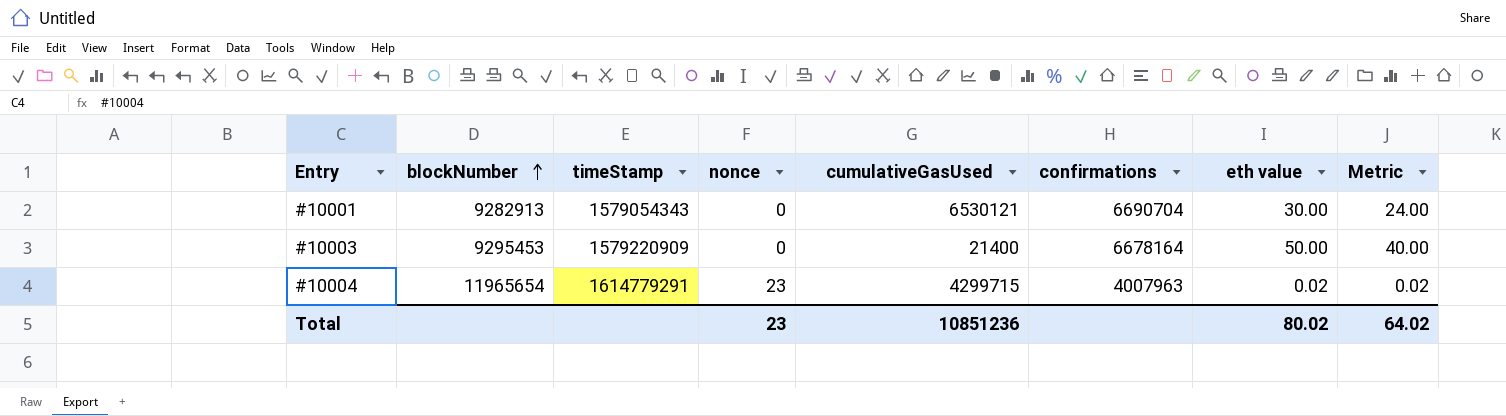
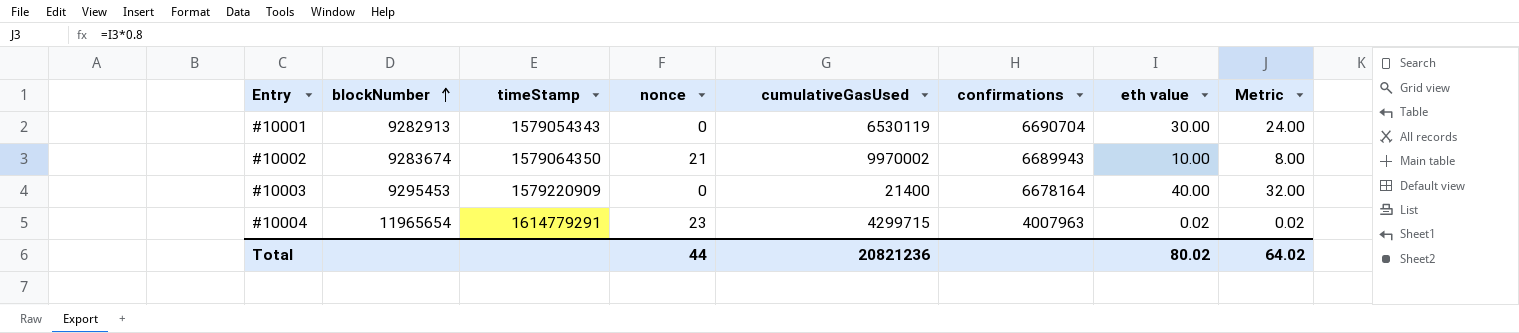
#10001 | cumulativeGasUsed: 6530121 -> 6530119
row #10002: none -> 9283674 | 1579064350 | 21 | 9970002 | 6689943 | 10.00 | 8.00
#10003 | eth value: 50.00 -> 40.00
#10003 | Metric: 40.00 -> 32.00
Total | nonce: 23 -> 44
Total | cumulativeGasUsed: 10851236 -> 20821236

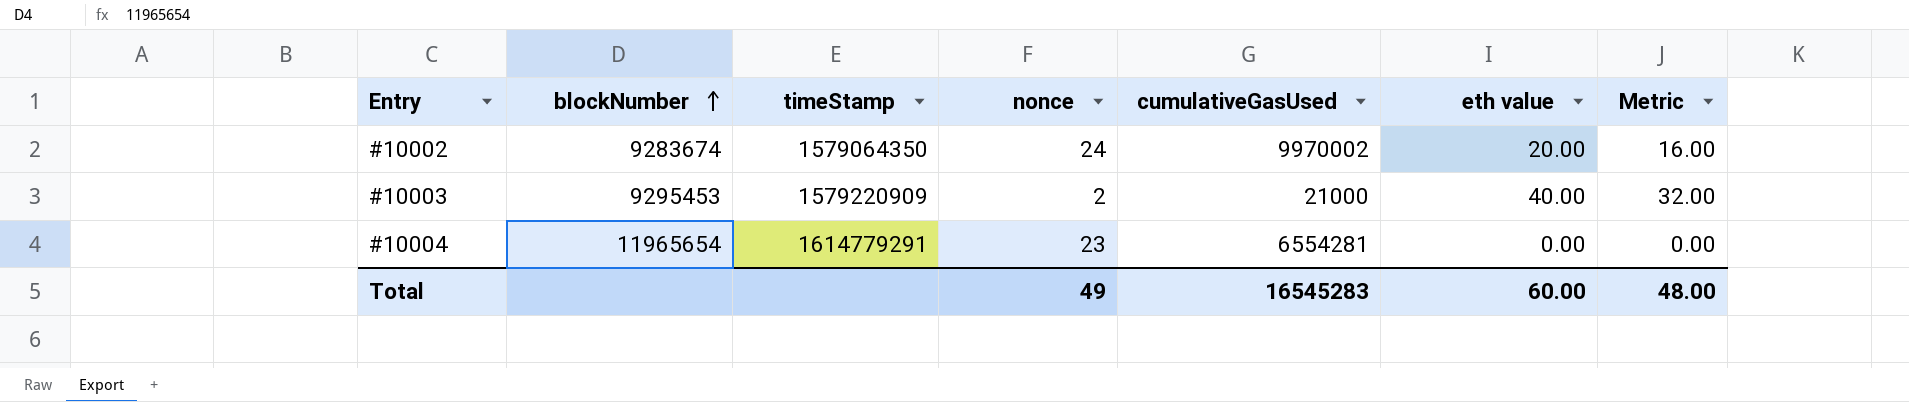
column confirmations | position: 6 -> none
row #10001: 9282913 | 1579054343 | 0 | 6530119 | 6690704 | 30.00 | 24.00 -> none
#10002 | nonce: 21 -> 24
#10002 | eth value: 10.00 -> 20.00
#10002 | Metric: 8.00 -> 16.00
#10003 | nonce: 0 -> 2
#10003 | cumulativeGasUsed: 21400 -> 21000
#10004 | cumulativeGasUsed: 4299715 -> 6554281
#10004 | eth value: 0.02 -> 0.00
#10004 | Metric: 0.02 -> 0.00
Total | nonce: 44 -> 49
Total | cumulativeGasUsed: 20821236 -> 16545283
Total | eth value: 80.02 -> 60.00
Total | Metric: 64.02 -> 48.00

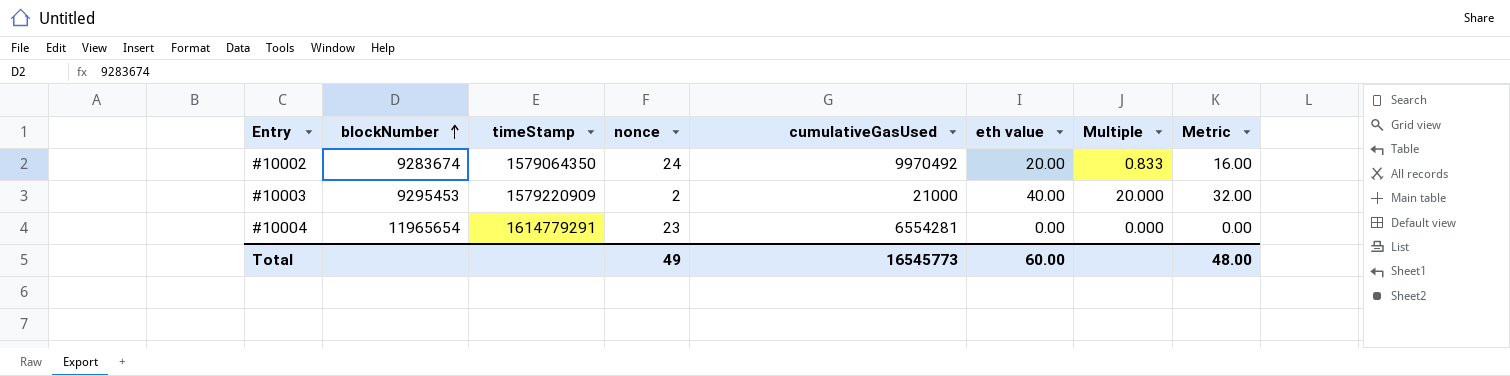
column Multiple | formula: none -> [eth value] / [nonce]
#10002 | cumulativeGasUsed: 9970002 -> 9970492
Total | cumulativeGasUsed: 16545283 -> 16545773

